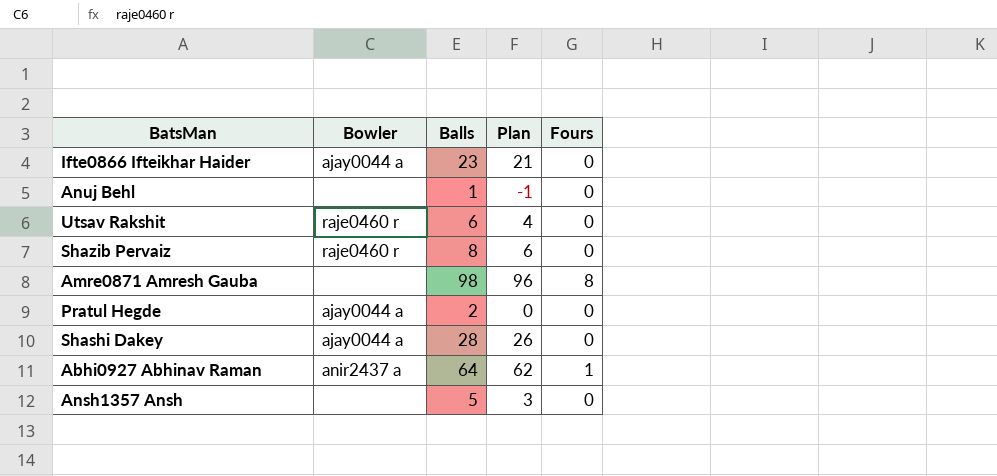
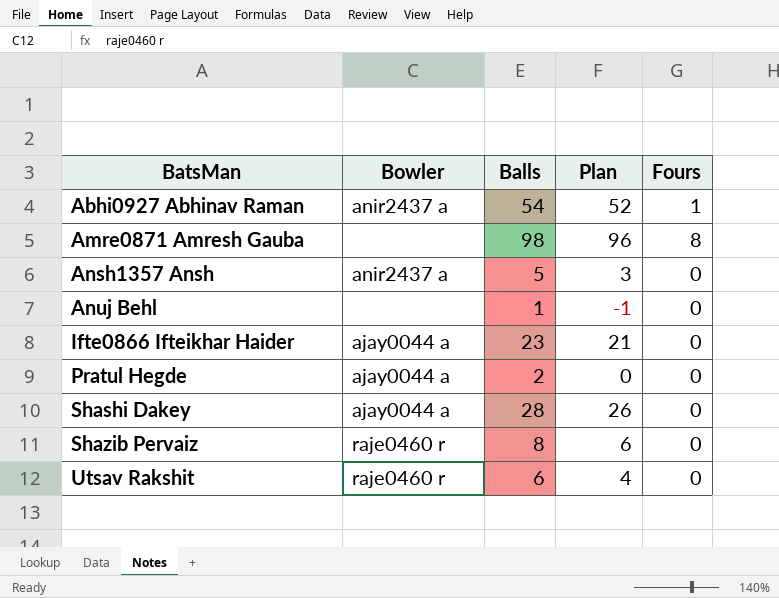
row order: none -> BatsMan ascending
Abhi0927 Abhinav Raman | Balls: 64 -> 54
Abhi0927 Abhinav Raman | Plan: 62 -> 52
Ansh1357 Ansh | Bowler: none -> anir2437 a

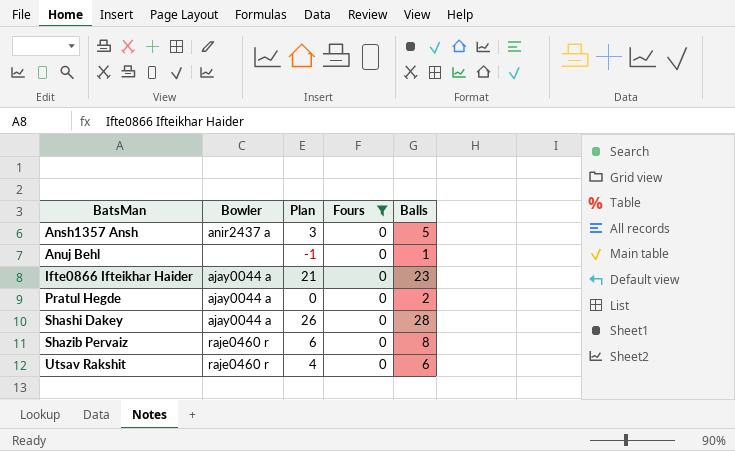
filter: none -> Fours = 0
column Balls | position: 3 -> 5

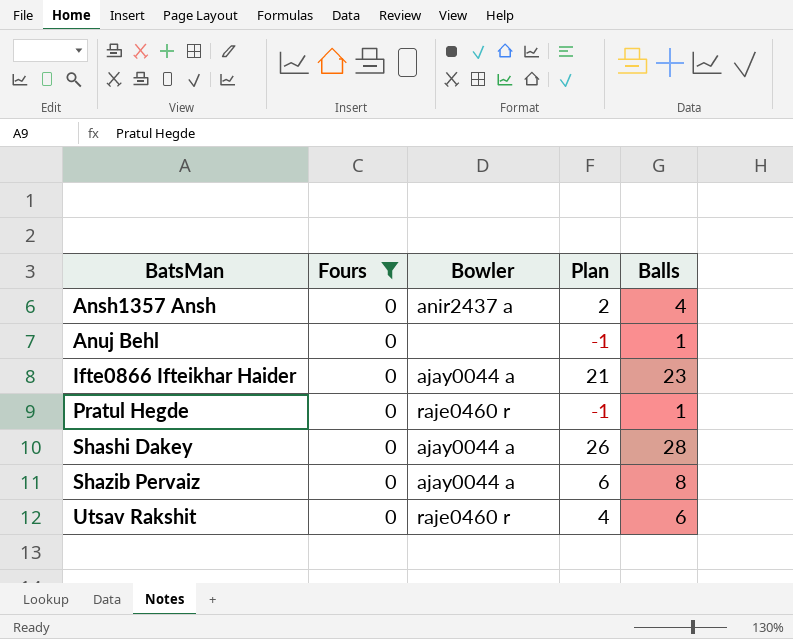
column Fours | position: 4 -> 2
Ansh1357 Ansh | Plan: 3 -> 2
Ansh1357 Ansh | Balls: 5 -> 4
Pratul Hegde | Bowler: ajay0044 a -> raje0460 r
Pratul Hegde | Plan: 0 -> -1
Pratul Hegde | Balls: 2 -> 1
Shazib Pervaiz | Bowler: raje0460 r -> ajay0044 a

